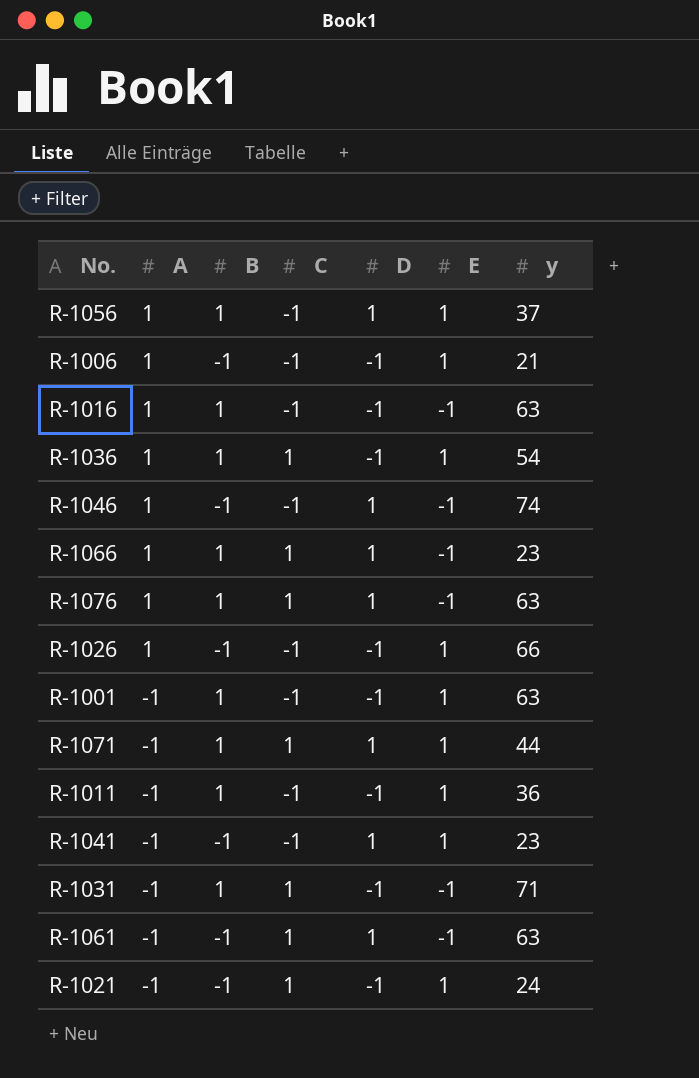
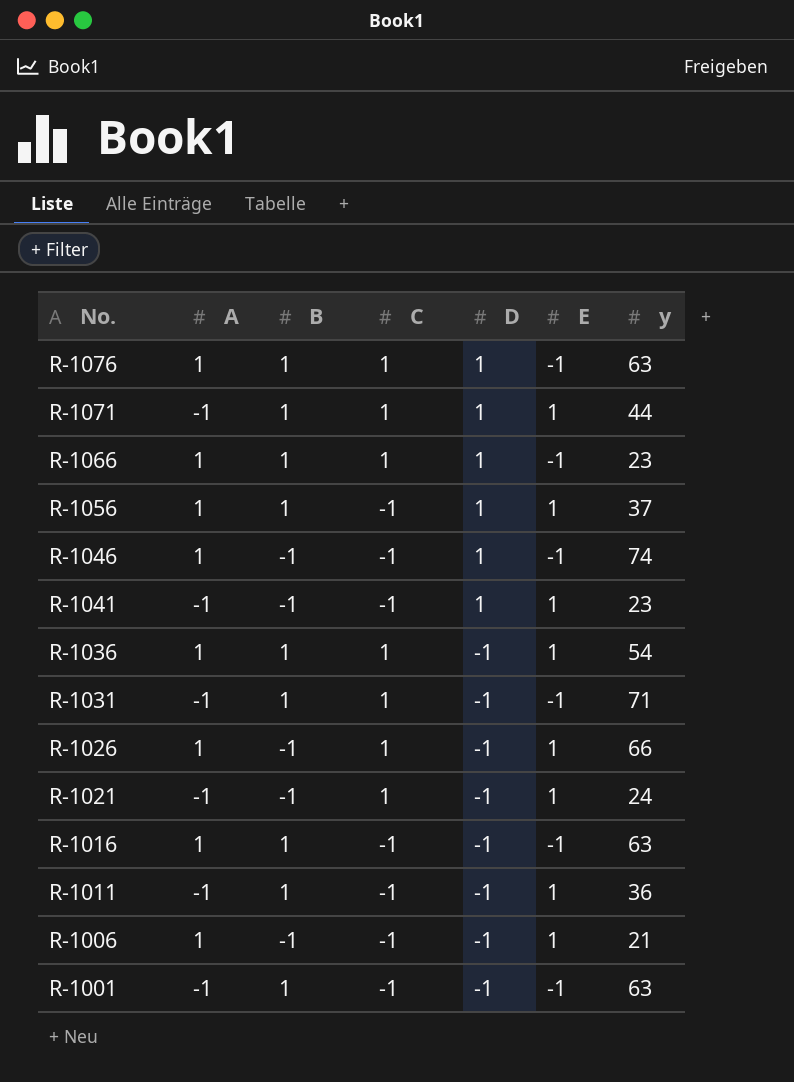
row order: A descending -> No. descending
row R-1061: -1 | -1 | 1 | 1 | -1 | 63 -> none
R-1026 | C: -1 -> 1
R-1001 | E: 1 -> -1

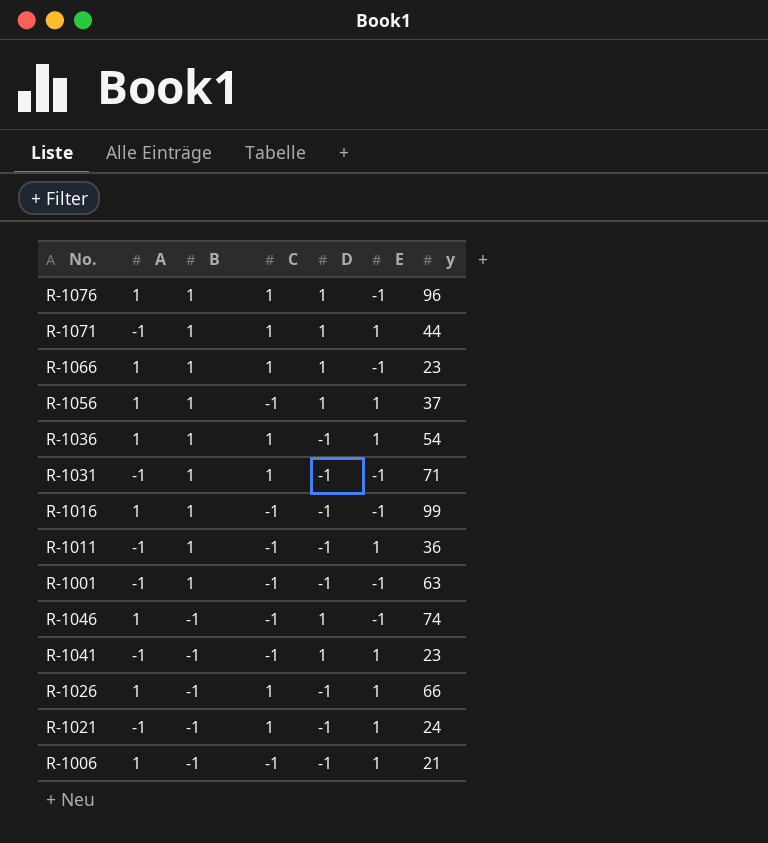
row order: No. descending -> B descending
R-1076 | y: 63 -> 96
R-1016 | y: 63 -> 99

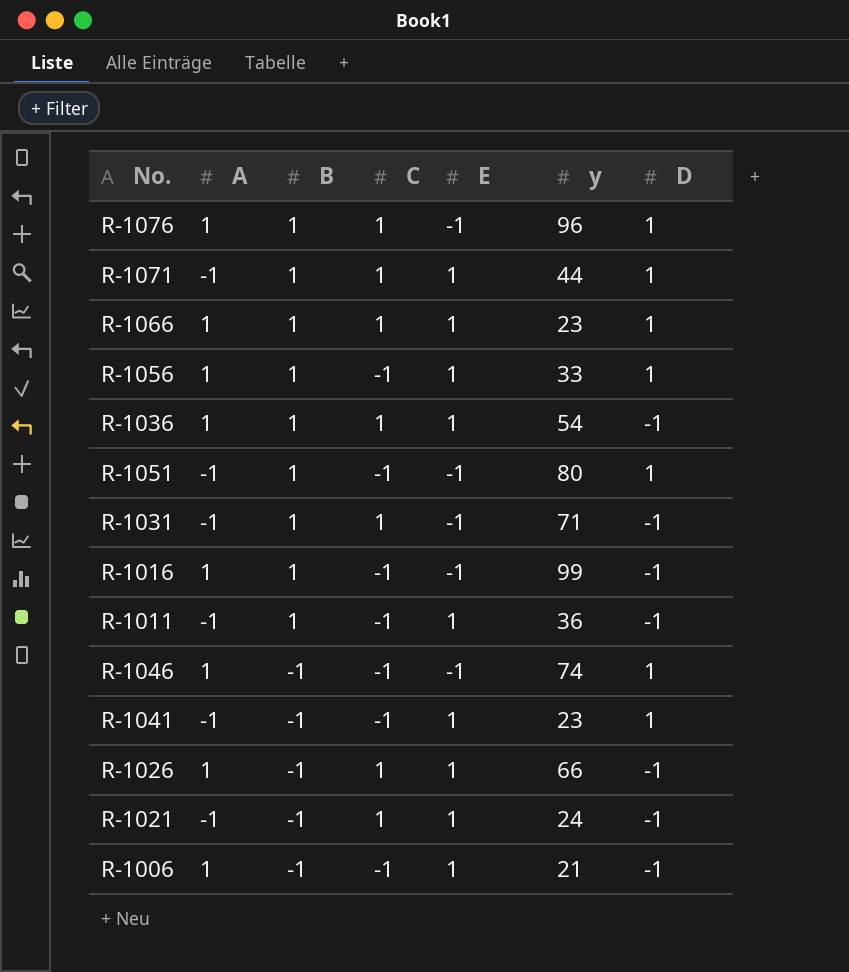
column D | position: 5 -> 7
row R-1001: -1 | 1 | -1 | -1 | -1 | 63 -> none
R-1066 | E: -1 -> 1
R-1056 | y: 37 -> 33
row R-1051: none -> -1 | 1 | -1 | -1 | 80 | 1

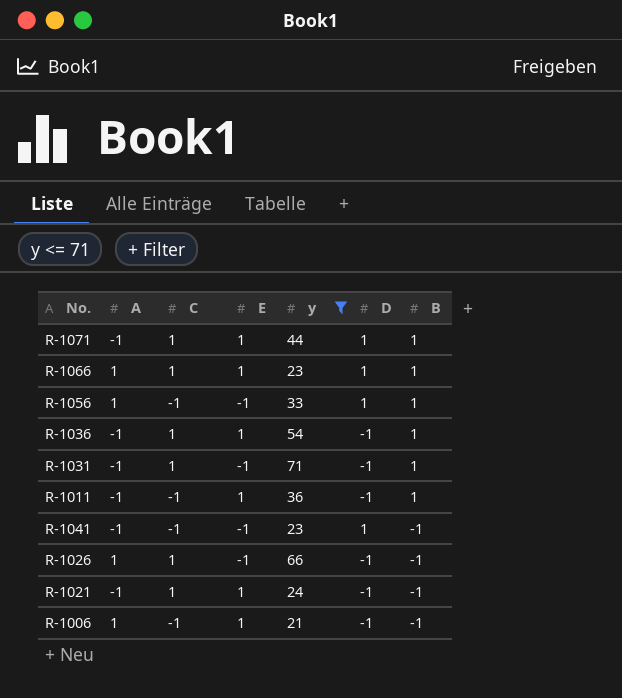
filter: none -> y <= 71
column B | position: 3 -> 7
R-1056 | E: 1 -> -1
R-1036 | A: 1 -> -1
R-1041 | E: 1 -> -1
R-1026 | E: 1 -> -1

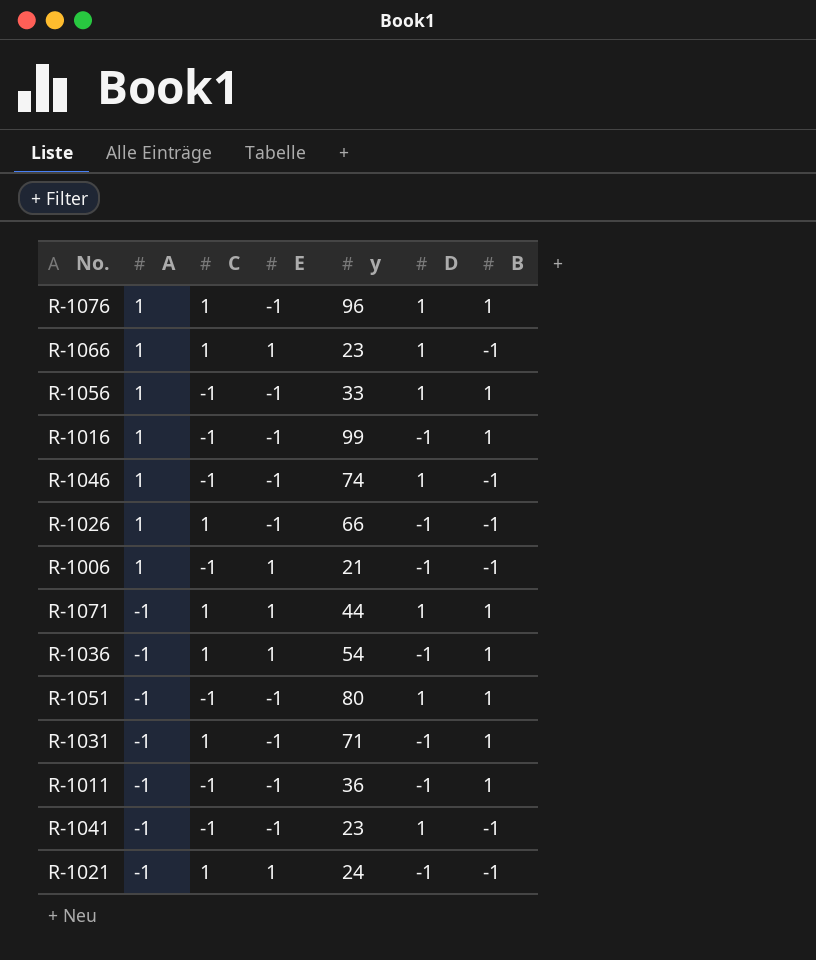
filter: y <= 71 -> none
row order: B descending -> A descending
R-1066 | B: 1 -> -1
R-1011 | E: 1 -> -1

